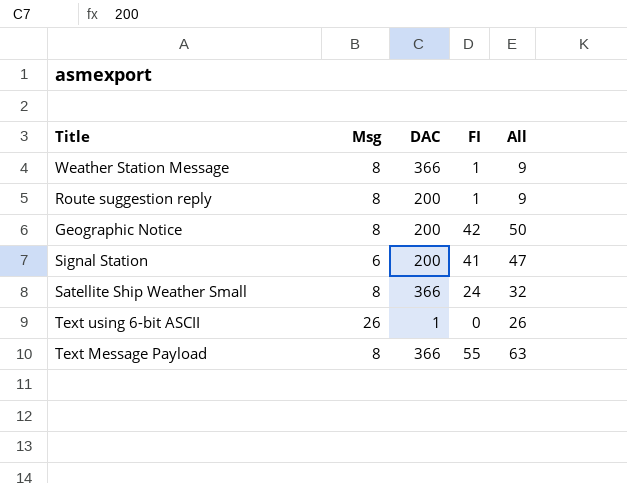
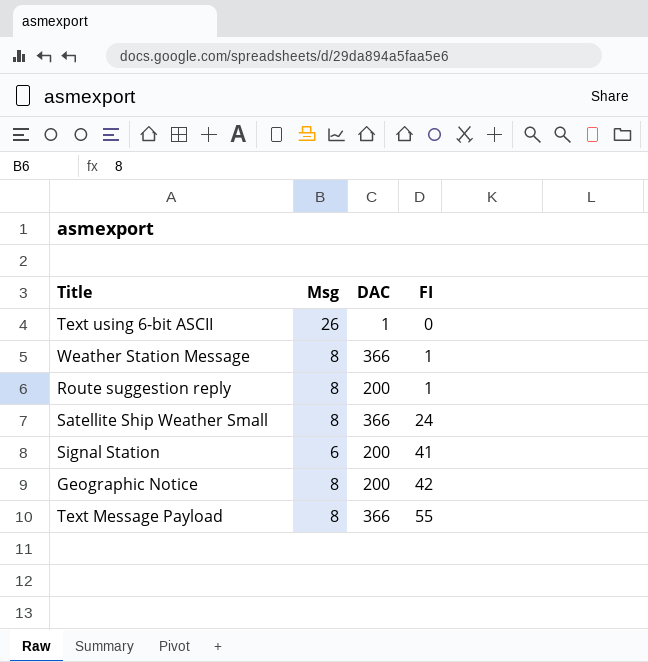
row order: none -> FI ascending
column All | formula: [Msg] + [FI] -> none

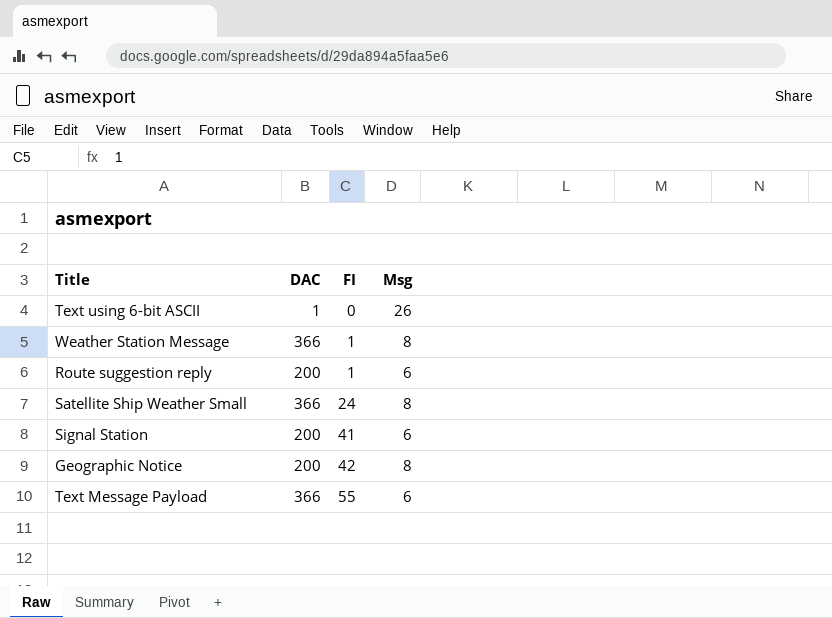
column Msg | position: 2 -> 4
Route suggestion reply | Msg: 8 -> 6
Text Message Payload | Msg: 8 -> 6

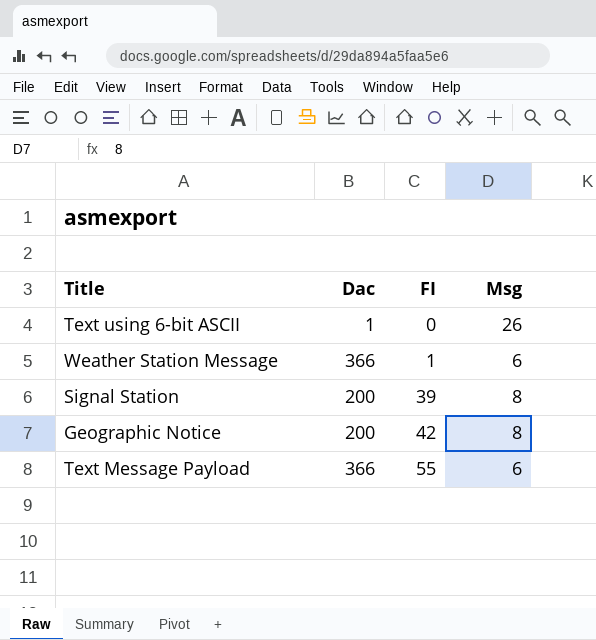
column name: DAC -> Dac
row Route suggestion reply: 200 | 1 | 6 -> none
row Satellite Ship Weather Small: 366 | 24 | 8 -> none
Weather Station Message | Msg: 8 -> 6
Signal Station | FI: 41 -> 39
Signal Station | Msg: 6 -> 8

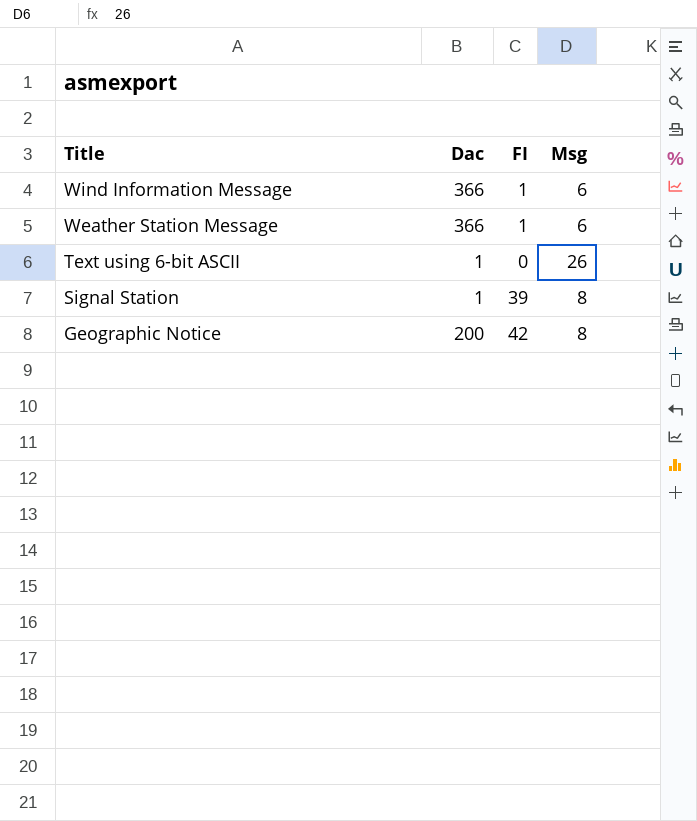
row order: FI ascending -> Title descending
row Text Message Payload: 366 | 55 | 6 -> none
row Wind Information Message: none -> 366 | 1 | 6
Signal Station | Dac: 200 -> 1

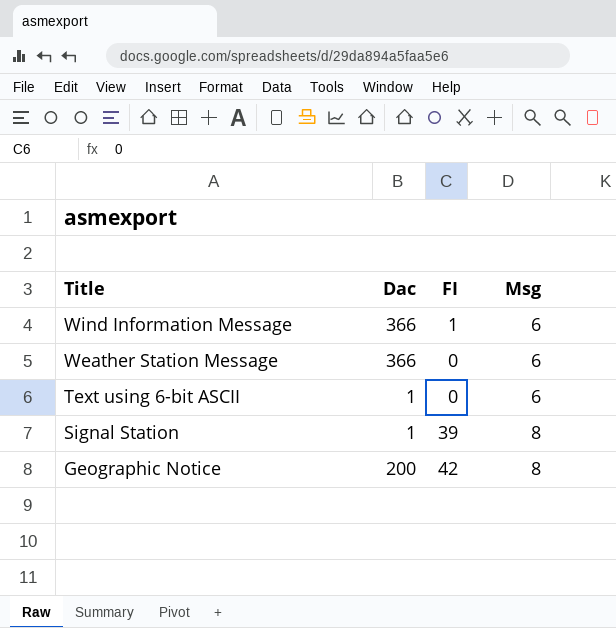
Weather Station Message | FI: 1 -> 0
Text using 6-bit ASCII | Msg: 26 -> 6

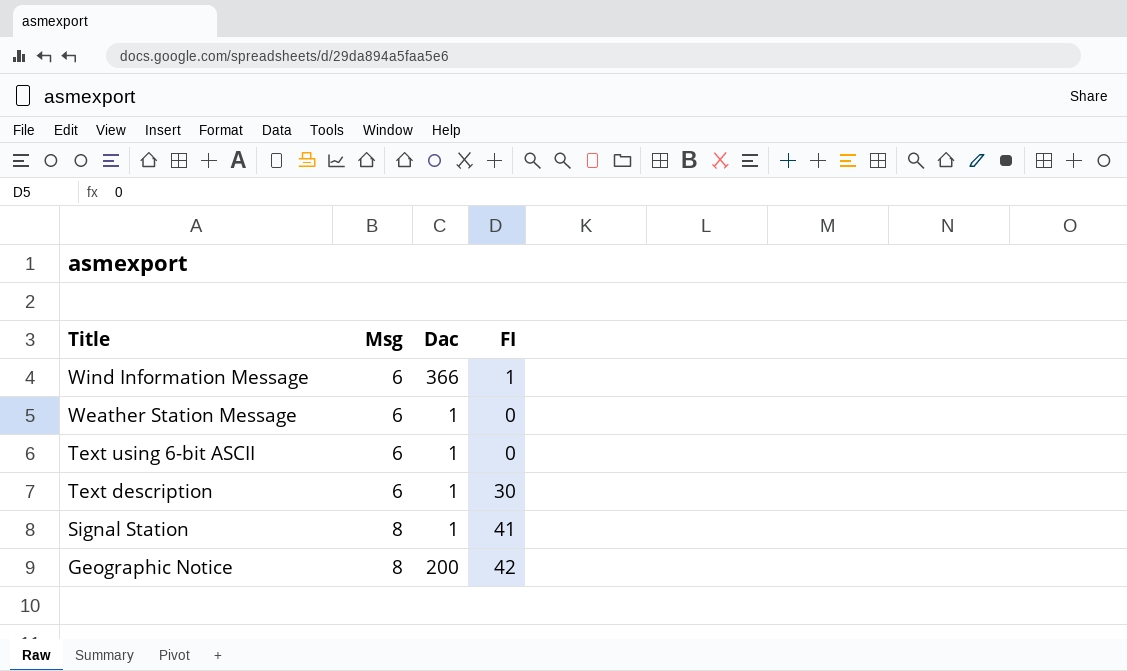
column Msg | position: 4 -> 2
Weather Station Message | Dac: 366 -> 1
row Text description: none -> 6 | 1 | 30
Signal Station | FI: 39 -> 41

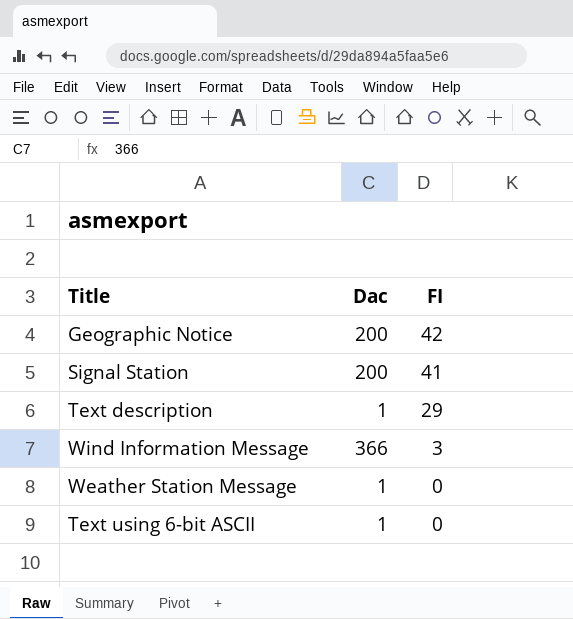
row order: Title descending -> FI descending
column Msg | position: 2 -> none
Signal Station | Dac: 1 -> 200
Text description | FI: 30 -> 29
Wind Information Message | FI: 1 -> 3

